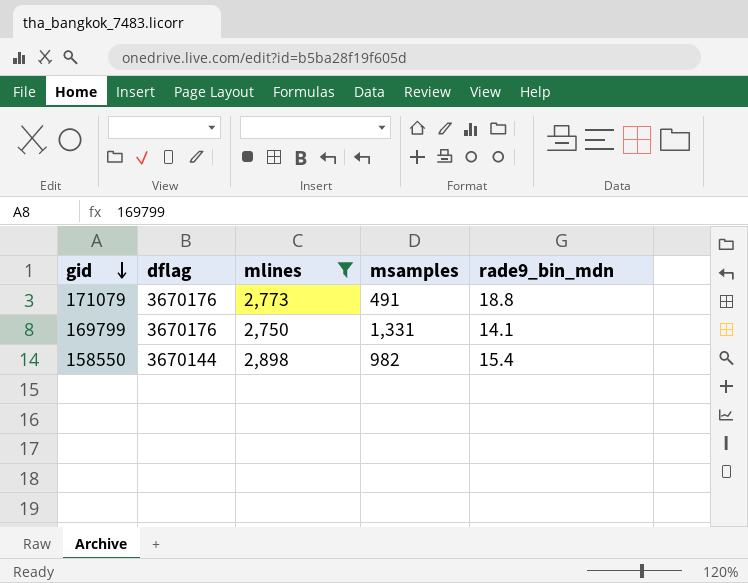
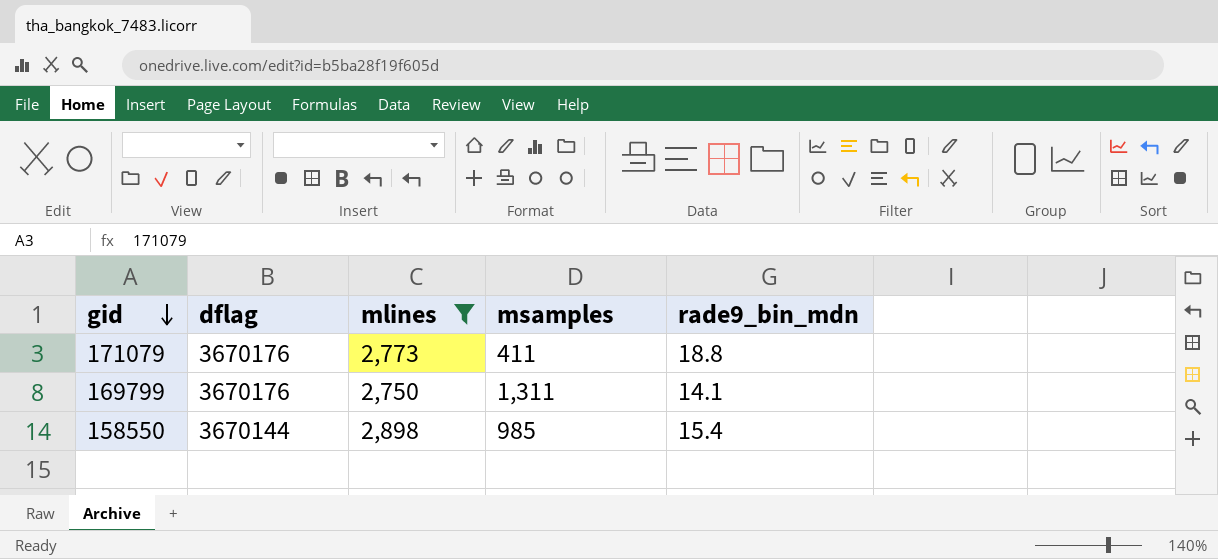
171079 | msamples: 491 -> 411
169799 | msamples: 1,331 -> 1,311
158550 | msamples: 982 -> 985

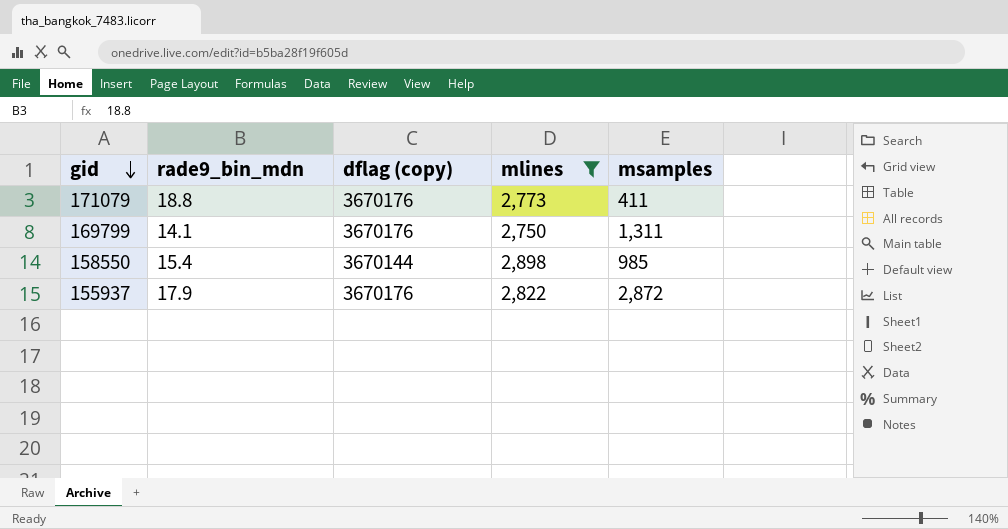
column rade9_bin_mdn | position: 5 -> 2
column name: dflag -> dflag (copy)
row 155937: none -> 17.9 | 3670176 | 2,822 | 2,872

